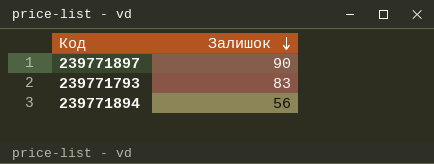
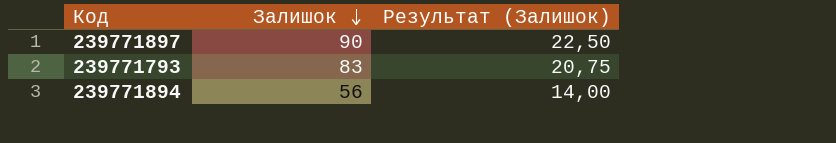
column Результат (Залишок) | formula: none -> [Залишок] * 0,25

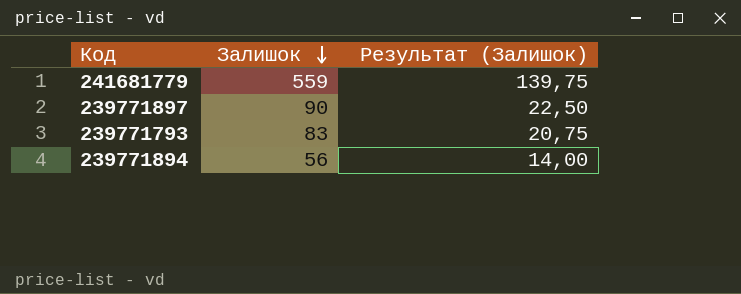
row 241681779: none -> 559 | 139,75

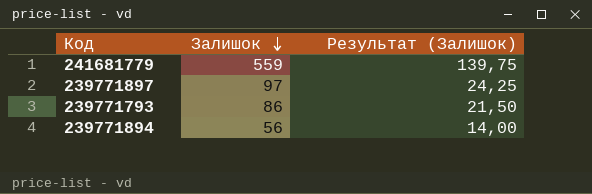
239771897 | Залишок: 90 -> 97
239771897 | Результат (Залишок): 22,50 -> 24,25
239771793 | Залишок: 83 -> 86
239771793 | Результат (Залишок): 20,75 -> 21,50

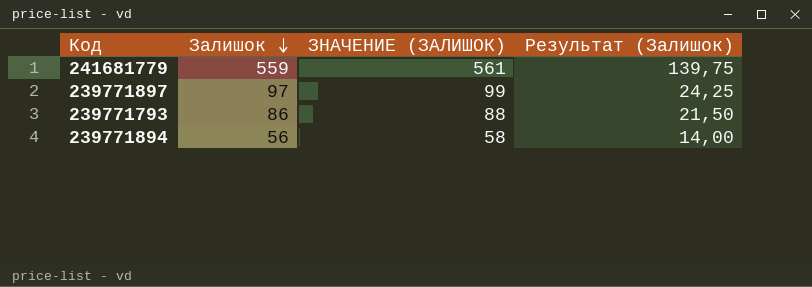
column ЗНАЧЕНИЕ (ЗАЛИШОК) | formula: none -> [Залишок] + 2

